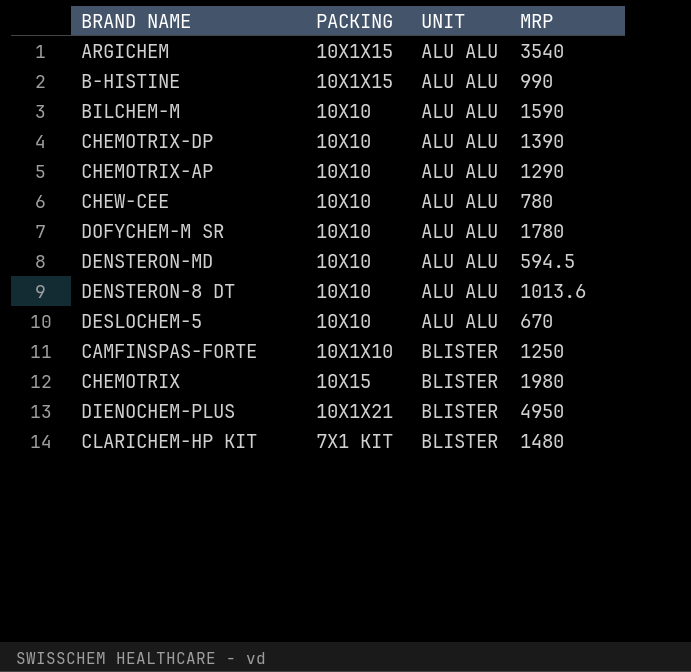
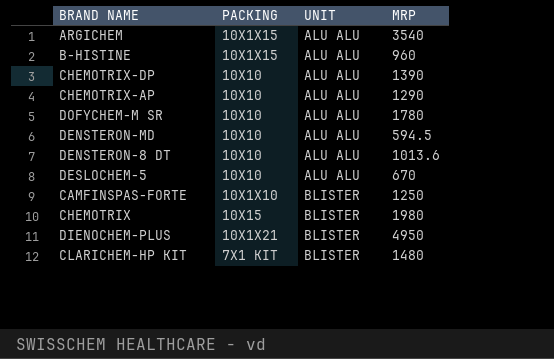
row BILCHEM-M: 10X10 | ALU ALU | 1590 -> none
row CHEW-CEE: 10X10 | ALU ALU | 780 -> none
B-HISTINE | MRP: 990 -> 960

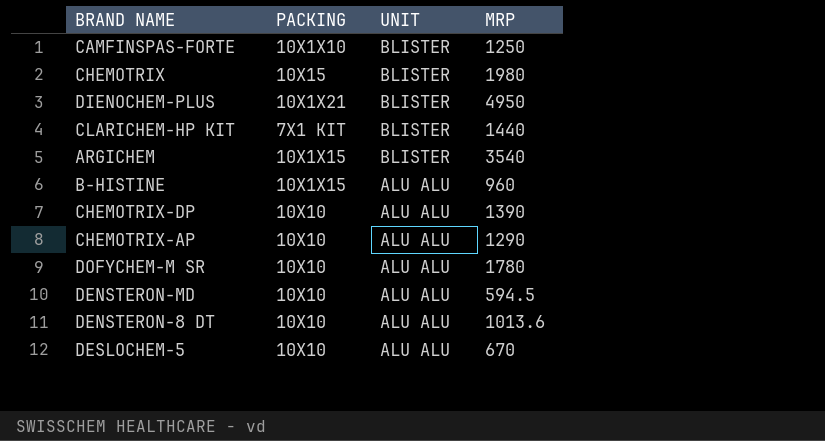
row order: UNIT ascending -> UNIT descending
CLARICHEM-HP KIT | MRP: 1480 -> 1440
ARGICHEM | UNIT: ALU ALU -> BLISTER

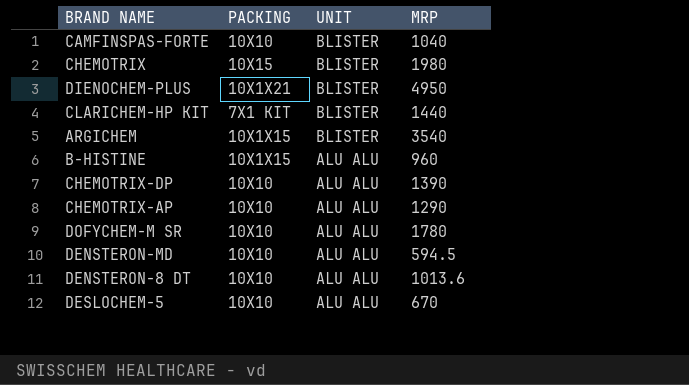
CAMFINSPAS-FORTE | PACKING: 10X1X10 -> 10X10
CAMFINSPAS-FORTE | MRP: 1250 -> 1040

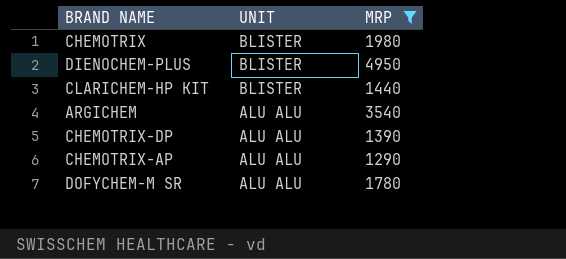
filter: none -> MRP >= 1290
column PACKING | position: 2 -> none
ARGICHEM | UNIT: BLISTER -> ALU ALU

